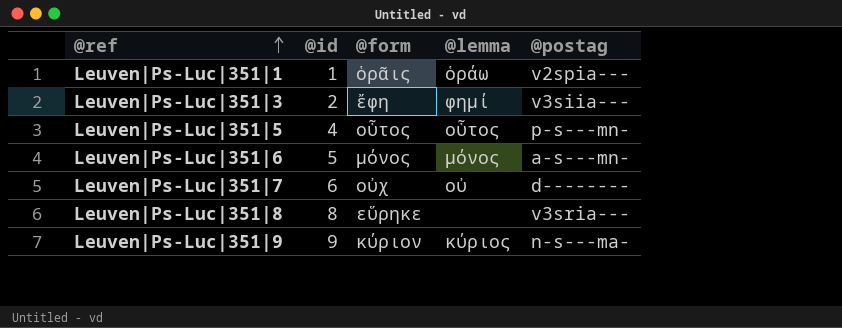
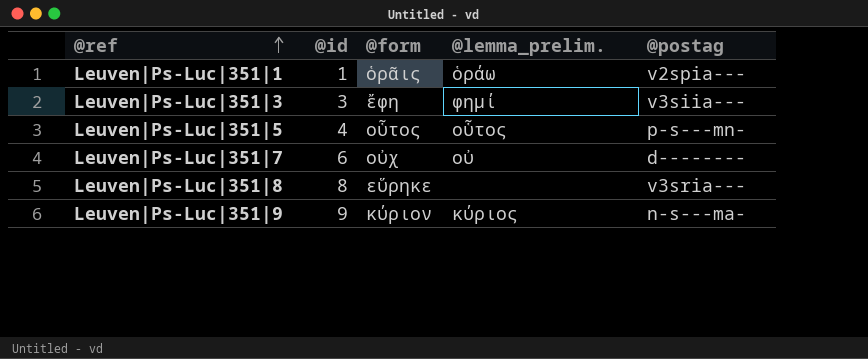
column name: @lemma -> @lemma_prelim.
row Leuven|Ps-Luc|351|6: 5 | μόνος | μόνος | a-s---mn- -> none
Leuven|Ps-Luc|351|3 | @id: 2 -> 3

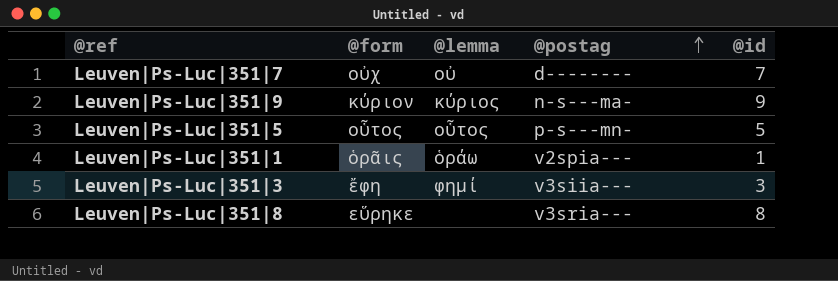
row order: @ref ascending -> @postag ascending
column name: @lemma_prelim. -> @lemma
column @id | position: 2 -> 5
Leuven|Ps-Luc|351|7 | @id: 6 -> 7
Leuven|Ps-Luc|351|5 | @id: 4 -> 5

